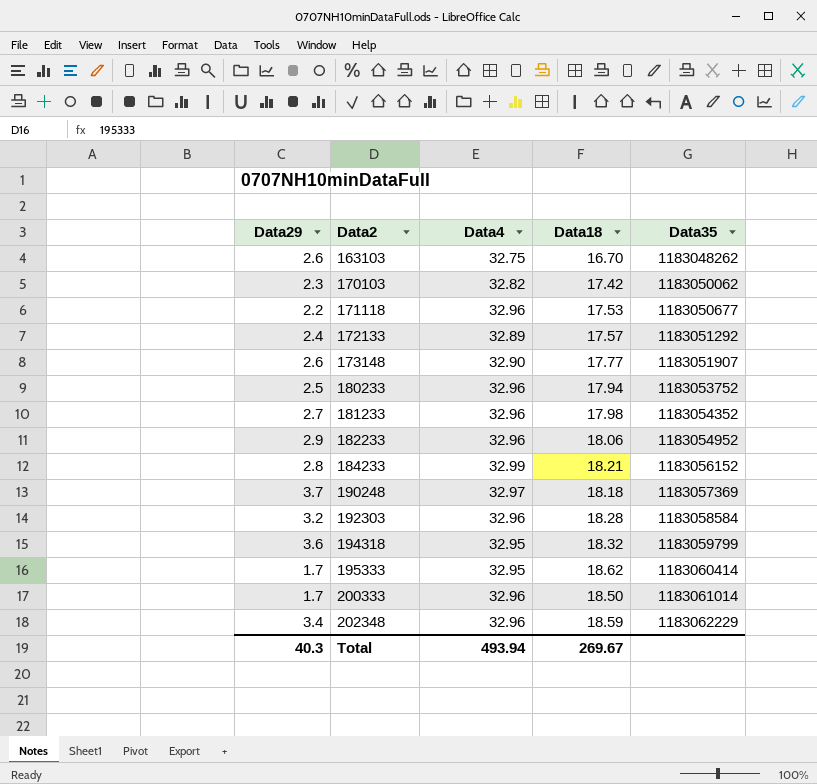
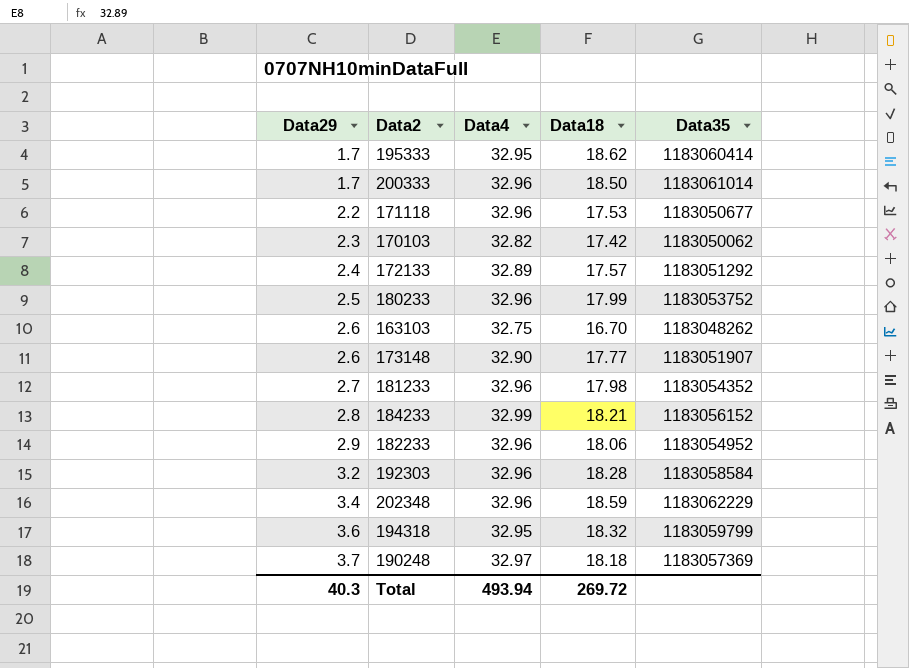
row order: Data2 ascending -> Data29 ascending
180233 | Data18: 17.94 -> 17.99
Total | Data18: 269.67 -> 269.72

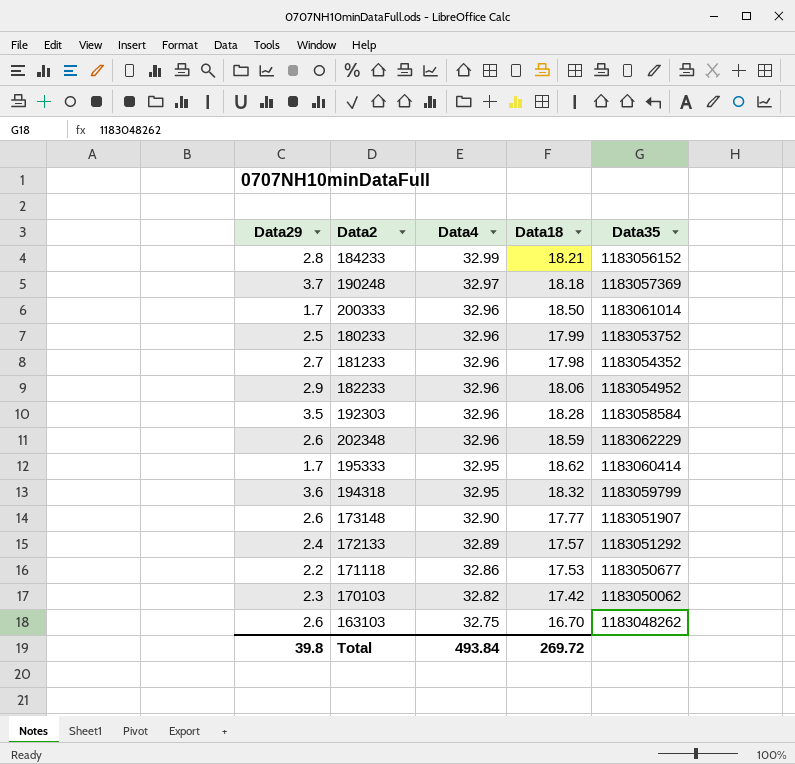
row order: Data29 ascending -> Data4 descending
192303 | Data29: 3.2 -> 3.5
202348 | Data29: 3.4 -> 2.6
171118 | Data4: 32.96 -> 32.86
Total | Data29: 40.3 -> 39.8
Total | Data4: 493.94 -> 493.84

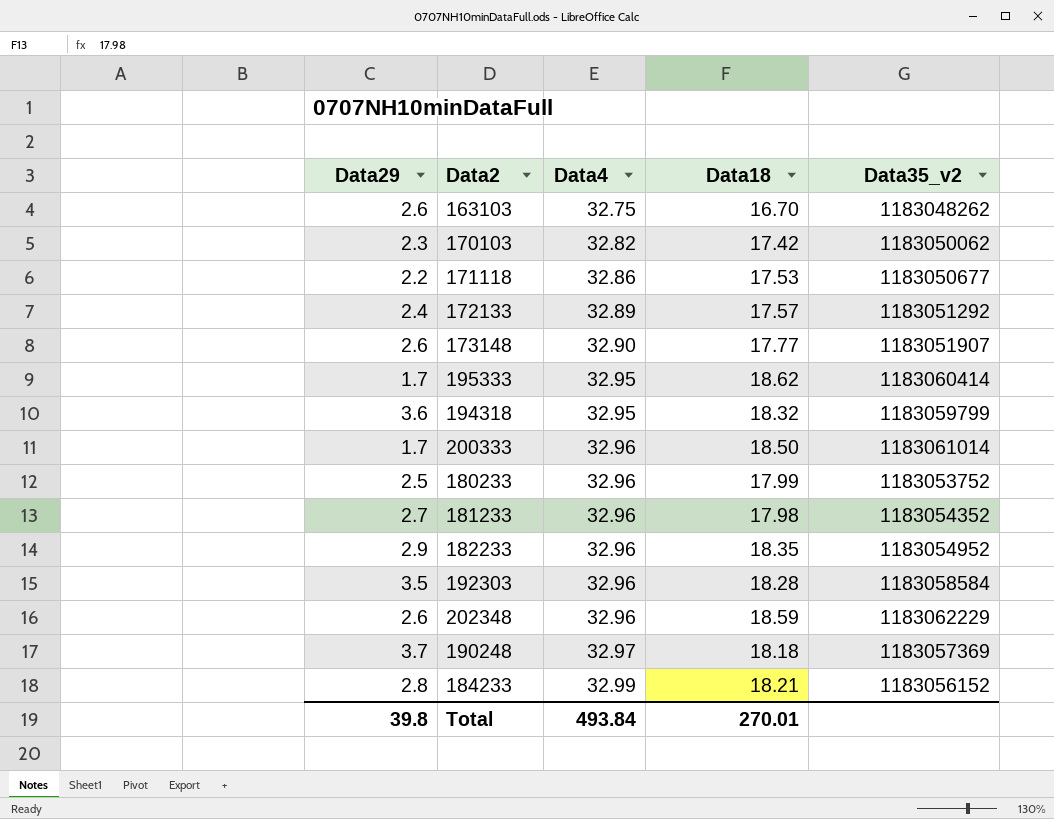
row order: Data4 descending -> Data4 ascending
column name: Data35 -> Data35_v2
182233 | Data18: 18.06 -> 18.35
Total | Data18: 269.72 -> 270.01

